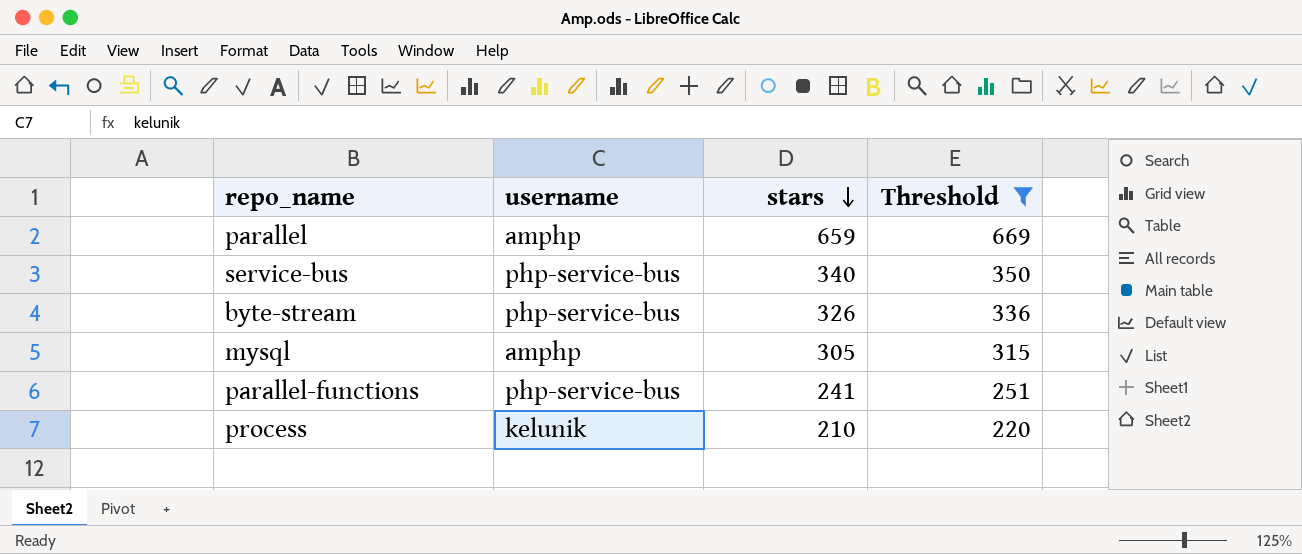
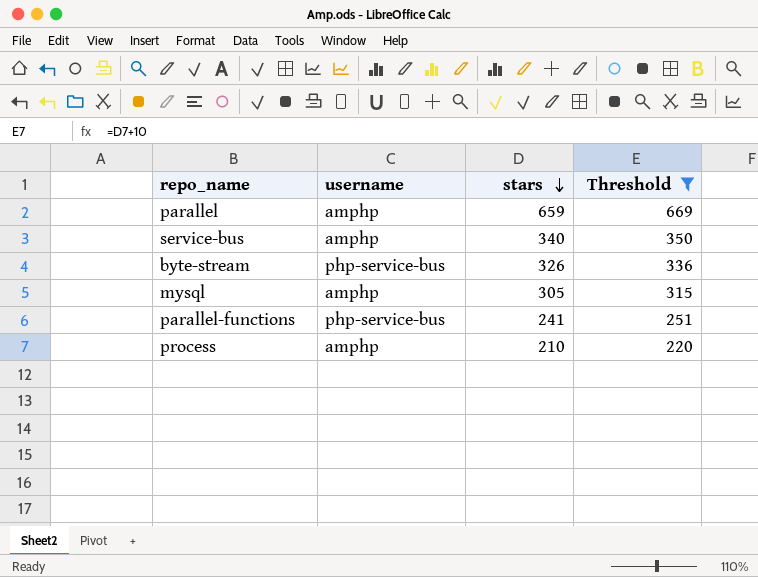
service-bus | username: php-service-bus -> amphp
process | username: kelunik -> amphp

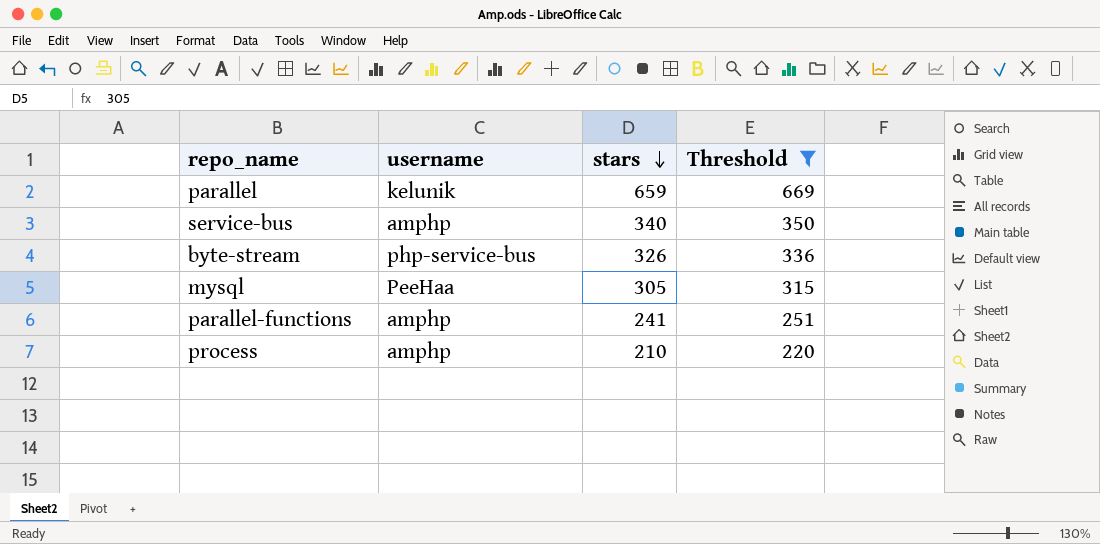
parallel | username: amphp -> kelunik
mysql | username: amphp -> PeeHaa
parallel-functions | username: php-service-bus -> amphp

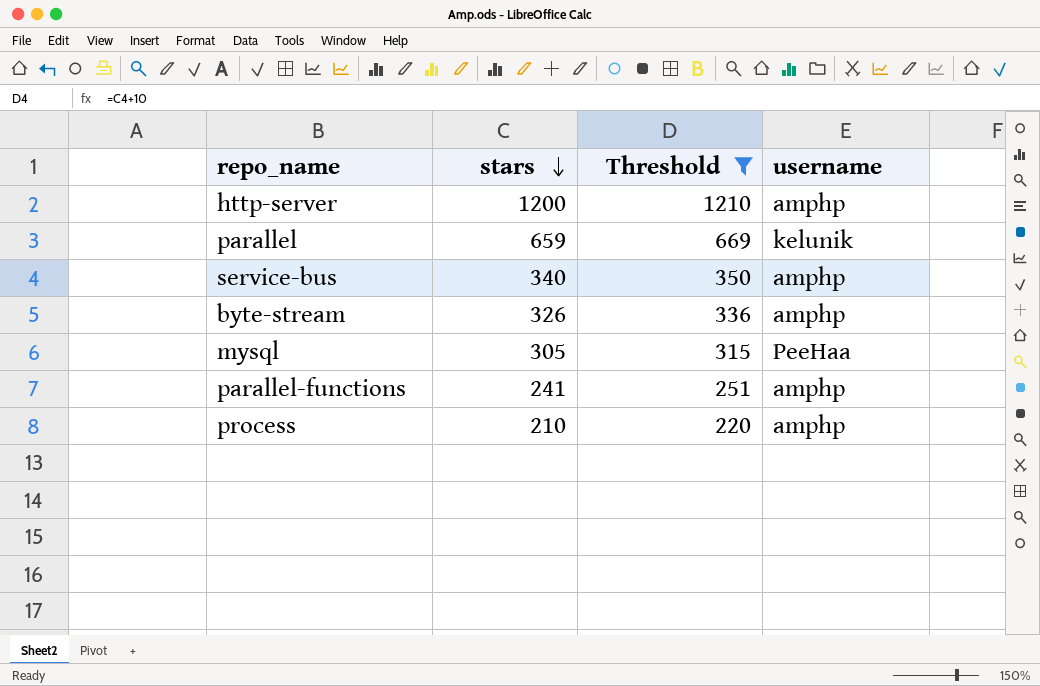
column username | position: 2 -> 4
row http-server: none -> 1200 | 1210 | amphp
byte-stream | username: php-service-bus -> amphp

